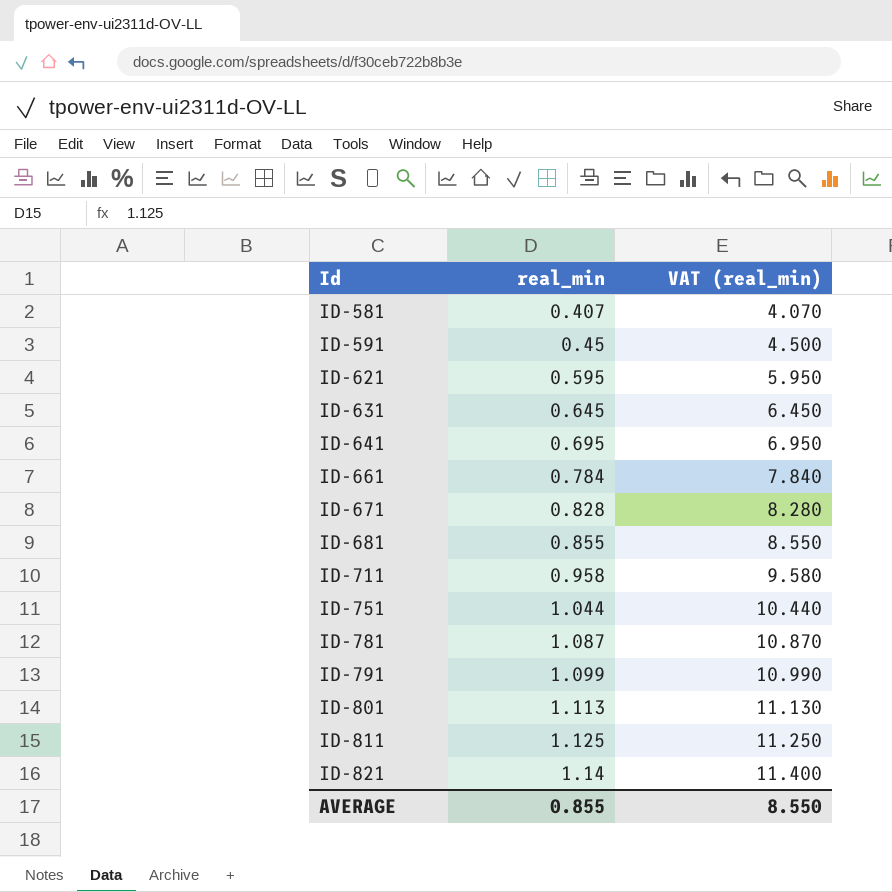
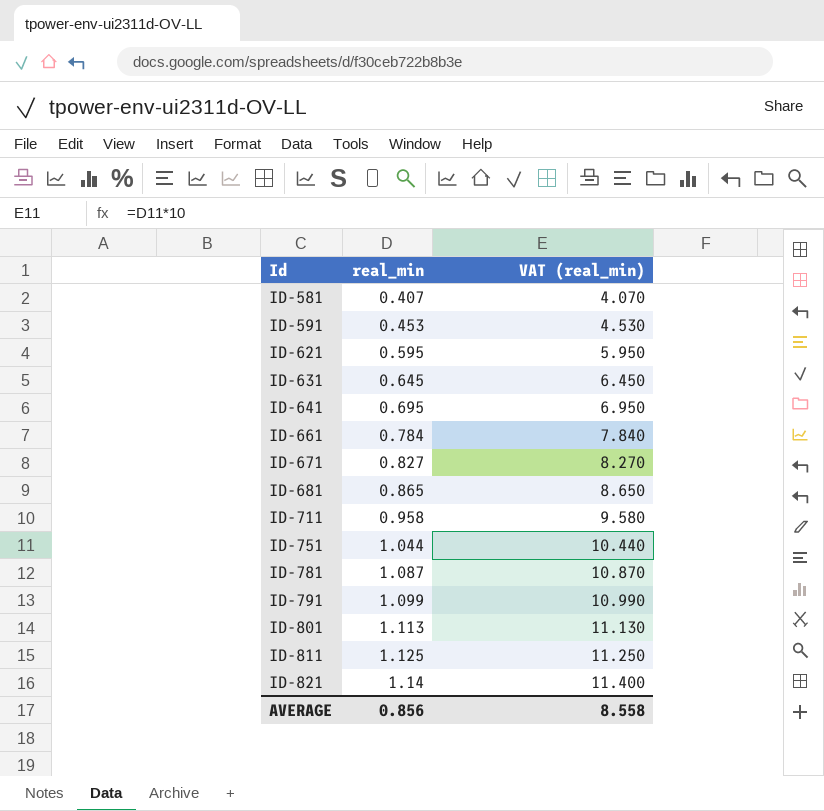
ID-591 | real_min: 0.45 -> 0.453
ID-591 | VAT (real_min): 4.500 -> 4.530
ID-671 | real_min: 0.828 -> 0.827
ID-671 | VAT (real_min): 8.280 -> 8.270
ID-681 | real_min: 0.855 -> 0.865
ID-681 | VAT (real_min): 8.550 -> 8.650
AVERAGE | real_min: 0.855 -> 0.856
AVERAGE | VAT (real_min): 8.550 -> 8.558

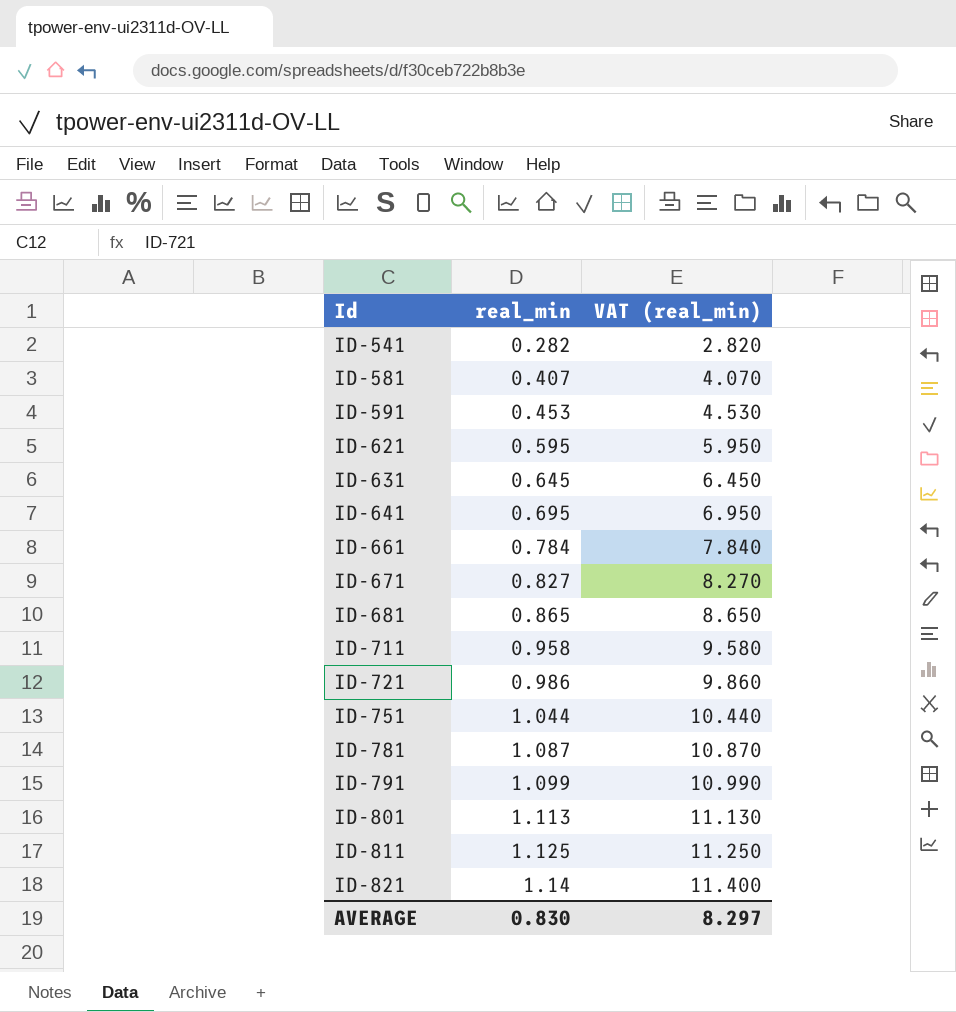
row ID-541: none -> 0.282 | 2.820
row ID-721: none -> 0.986 | 9.860
AVERAGE | real_min: 0.856 -> 0.830
AVERAGE | VAT (real_min): 8.558 -> 8.297

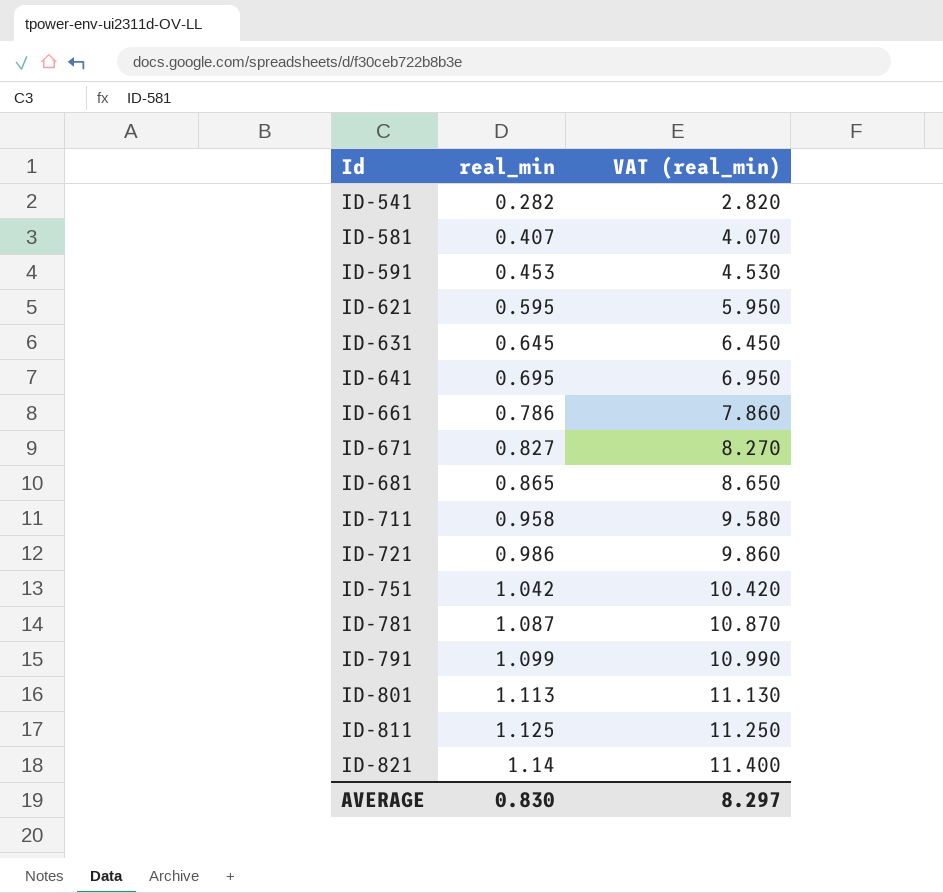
ID-661 | real_min: 0.784 -> 0.786
ID-661 | VAT (real_min): 7.840 -> 7.860
ID-751 | real_min: 1.044 -> 1.042
ID-751 | VAT (real_min): 10.440 -> 10.420

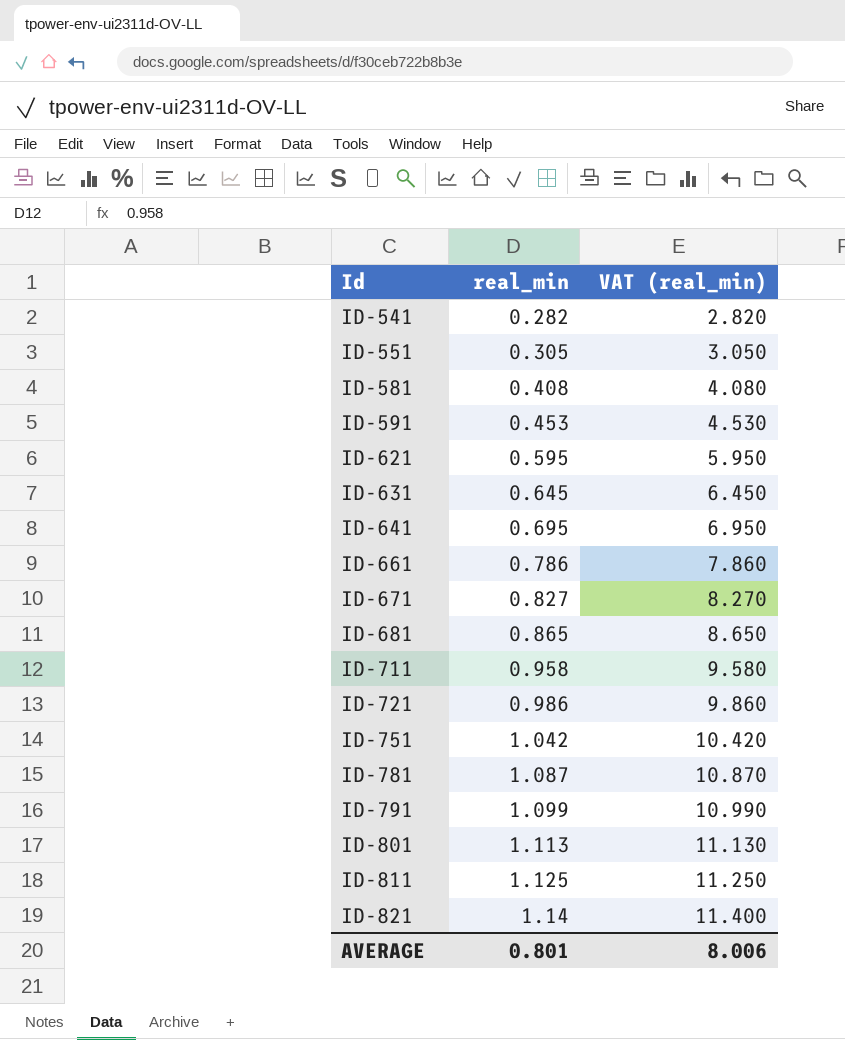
row ID-551: none -> 0.305 | 3.050
ID-581 | real_min: 0.407 -> 0.408
ID-581 | VAT (real_min): 4.070 -> 4.080
AVERAGE | real_min: 0.830 -> 0.801
AVERAGE | VAT (real_min): 8.297 -> 8.006

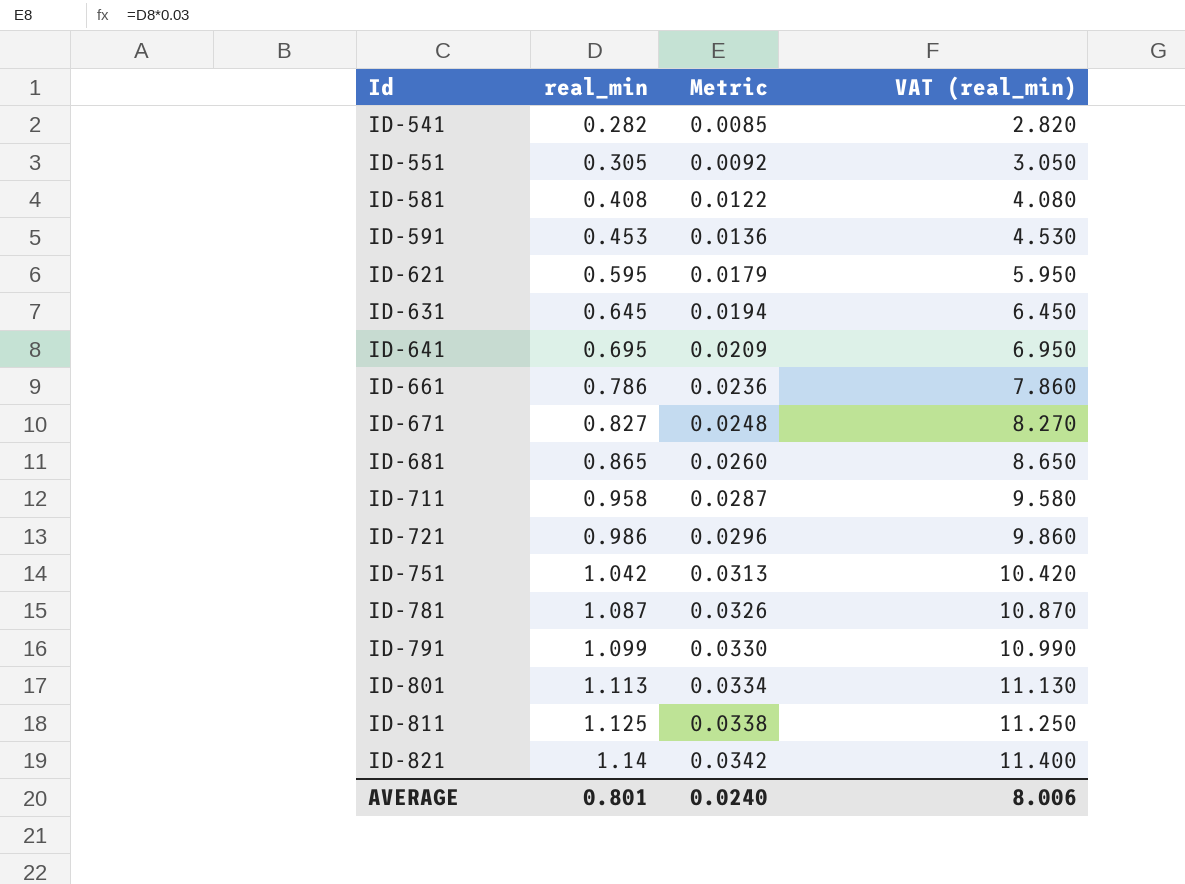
column Metric | formula: none -> [real_min] * 0.03

